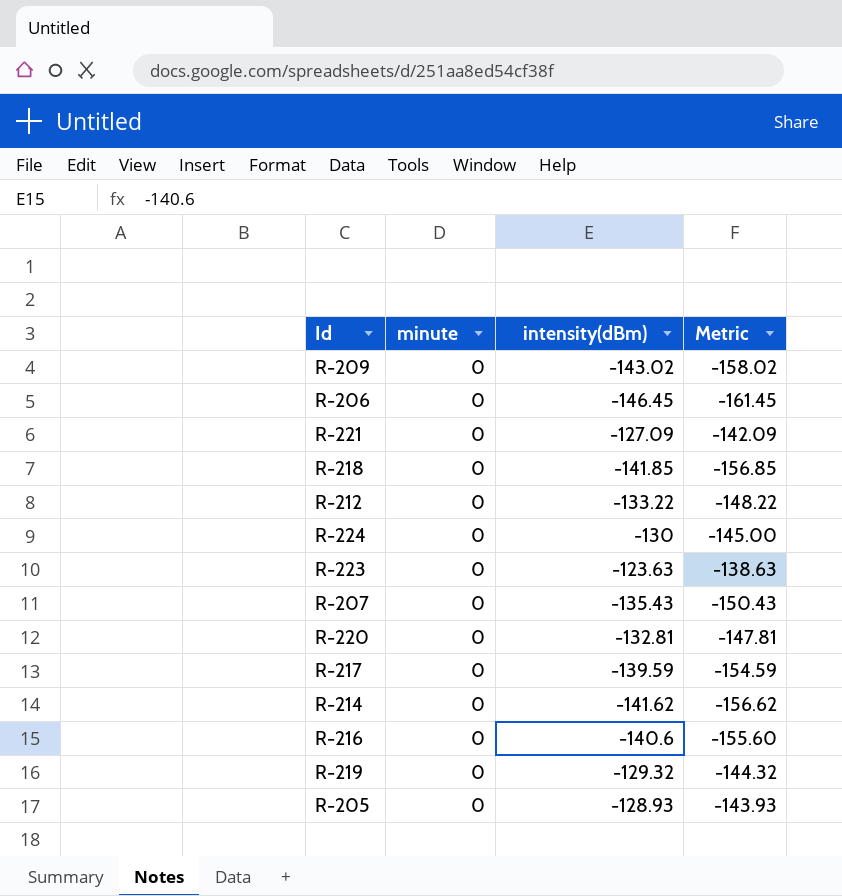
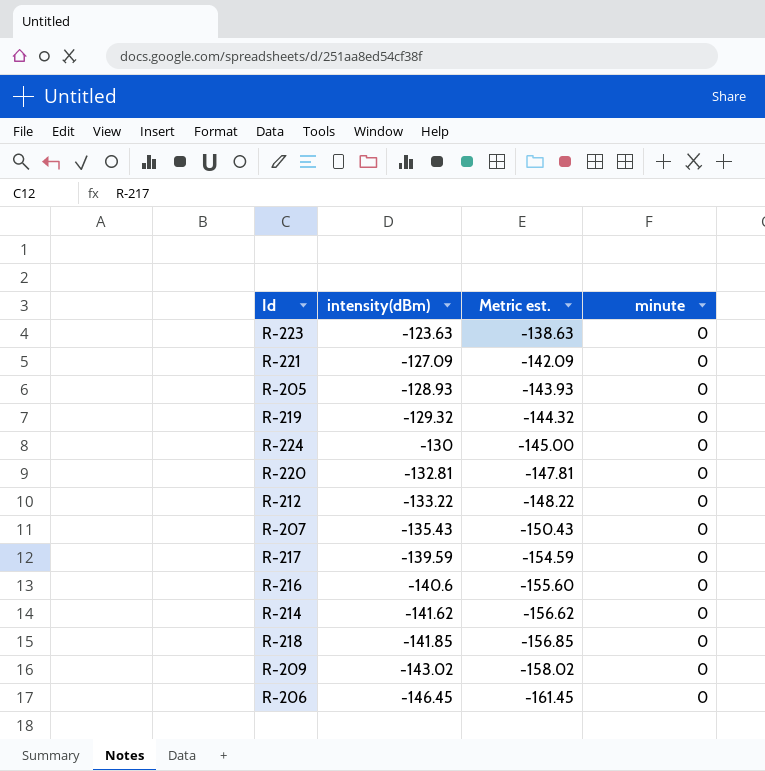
row order: none -> intensity(dBm) descending
column name: Metric -> Metric est.
column minute | position: 2 -> 4

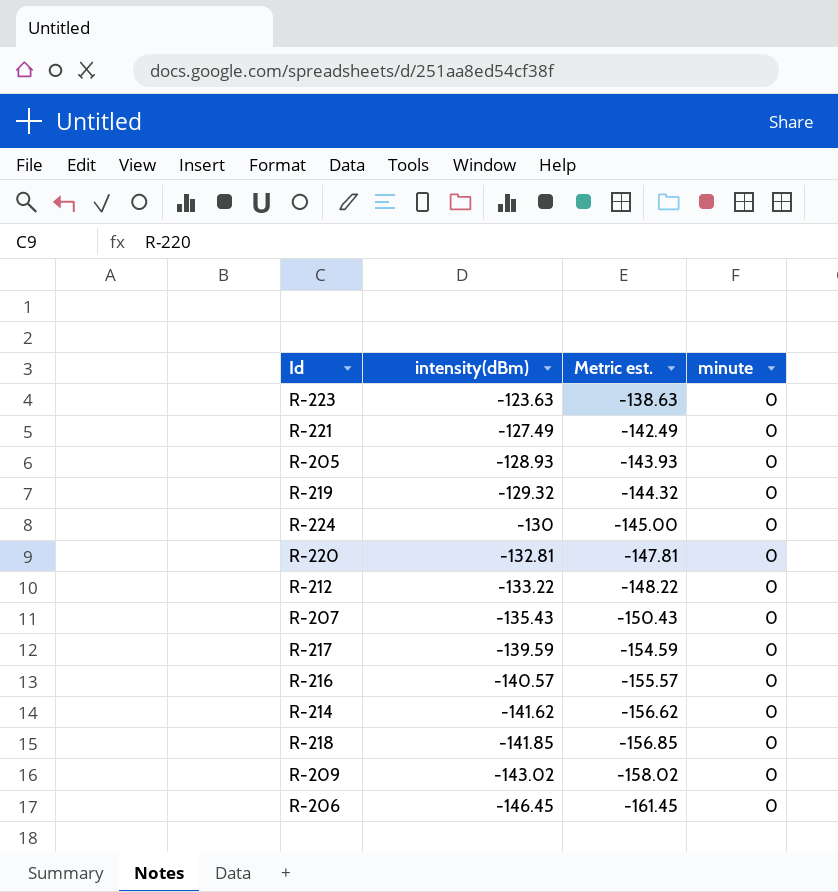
R-221 | intensity(dBm): -127.09 -> -127.49
R-221 | Metric est.: -142.09 -> -142.49
R-216 | intensity(dBm): -140.6 -> -140.57
R-216 | Metric est.: -155.60 -> -155.57

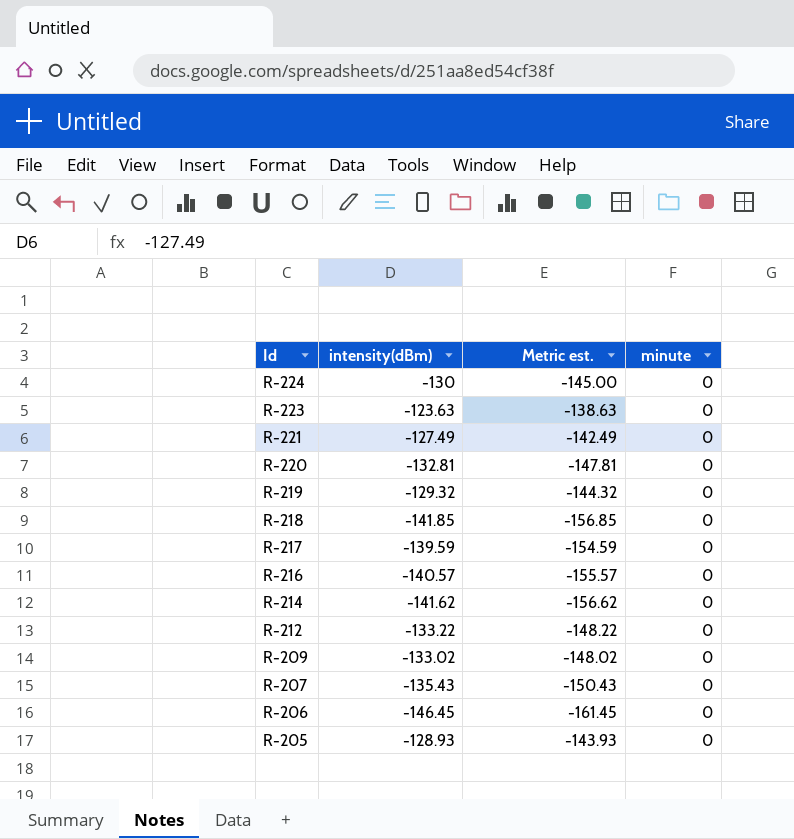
row order: intensity(dBm) descending -> Id descending
R-209 | intensity(dBm): -143.02 -> -133.02
R-209 | Metric est.: -158.02 -> -148.02

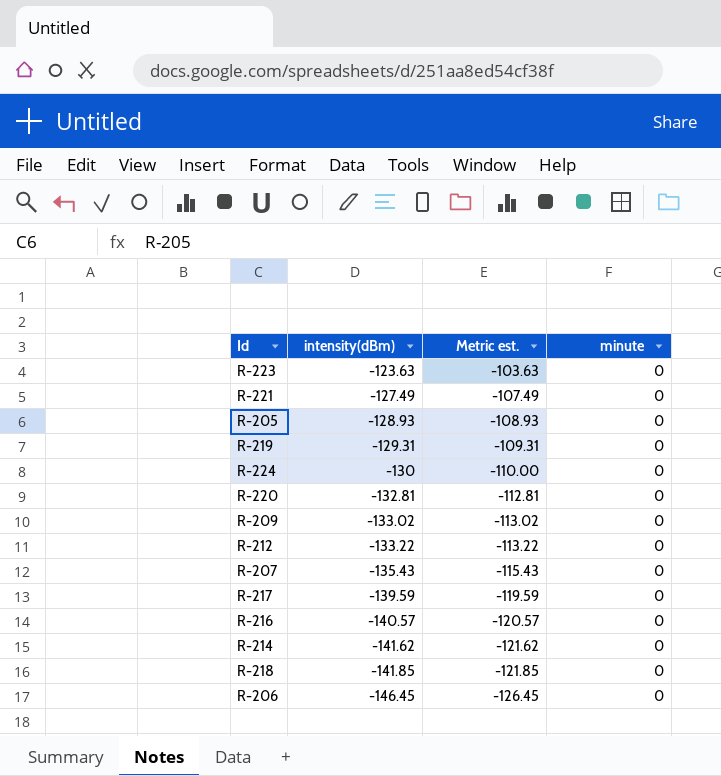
row order: Id descending -> intensity(dBm) descending
column Metric est. | formula: [intensity(dBm)] - 15 -> [intensity(dBm)] + 20
R-219 | intensity(dBm): -129.32 -> -129.31

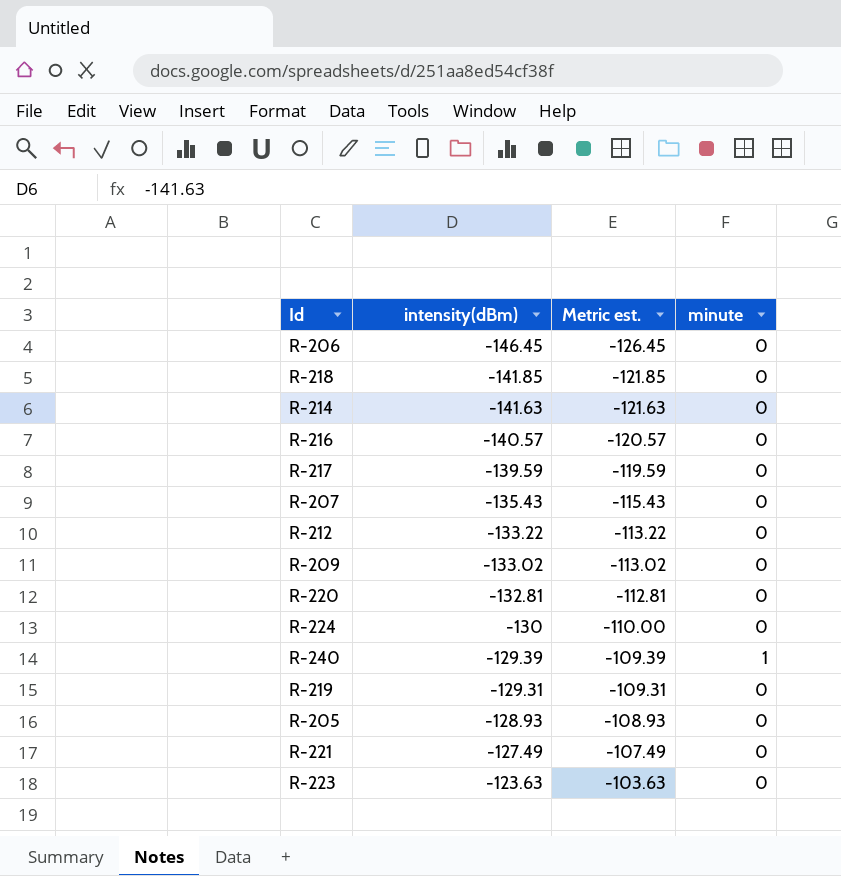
row order: intensity(dBm) descending -> intensity(dBm) ascending
R-214 | intensity(dBm): -141.62 -> -141.63
R-214 | Metric est.: -121.62 -> -121.63
row R-240: none -> -129.39 | -109.39 | 1

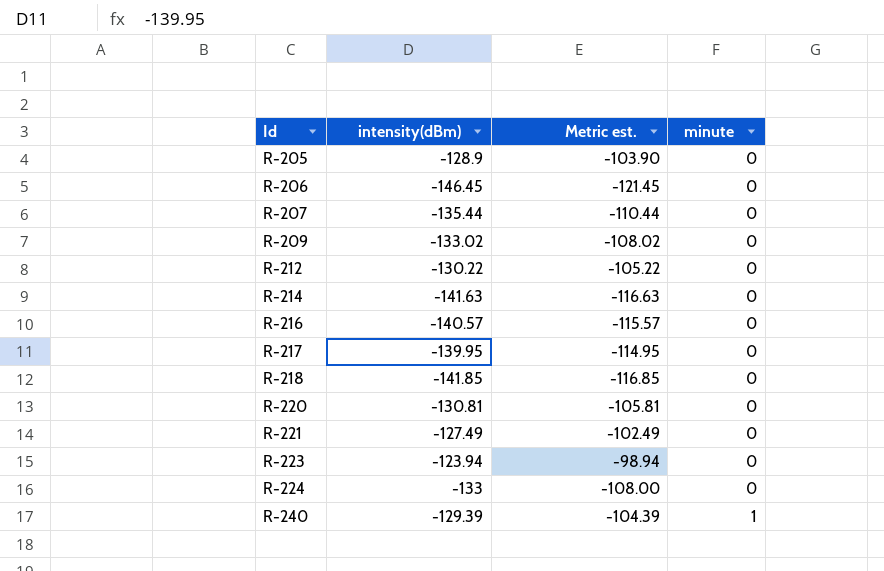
row order: intensity(dBm) ascending -> Id ascending
column Metric est. | formula: [intensity(dBm)] + 20 -> [intensity(dBm)] + 25
row R-219: -129.31 | -109.31 | 0 -> none
R-205 | intensity(dBm): -128.93 -> -128.9
R-207 | intensity(dBm): -135.43 -> -135.44
R-212 | intensity(dBm): -133.22 -> -130.22
R-217 | intensity(dBm): -139.59 -> -139.95
R-220 | intensity(dBm): -132.81 -> -130.81
R-223 | intensity(dBm): -123.63 -> -123.94
R-224 | intensity(dBm): -130 -> -133

